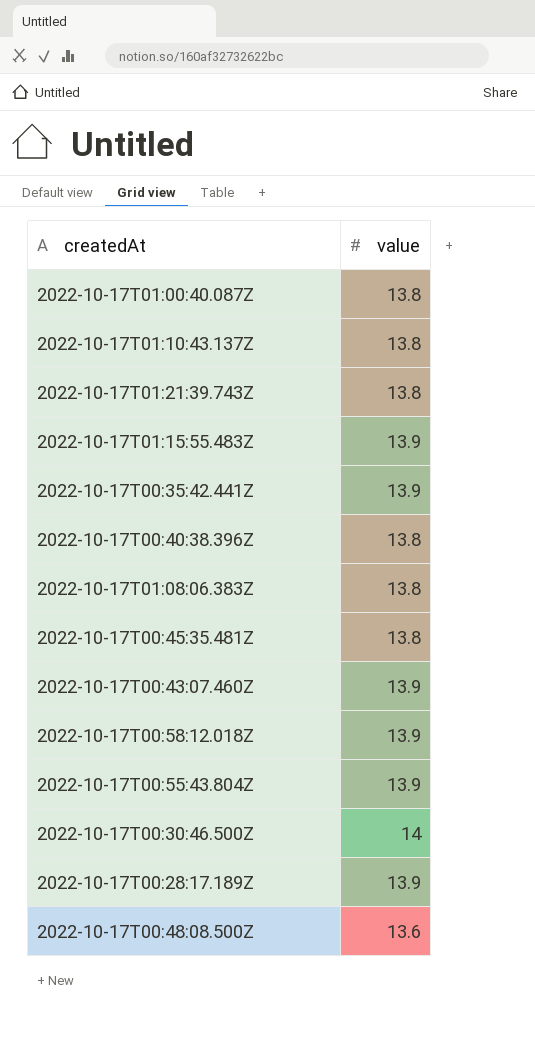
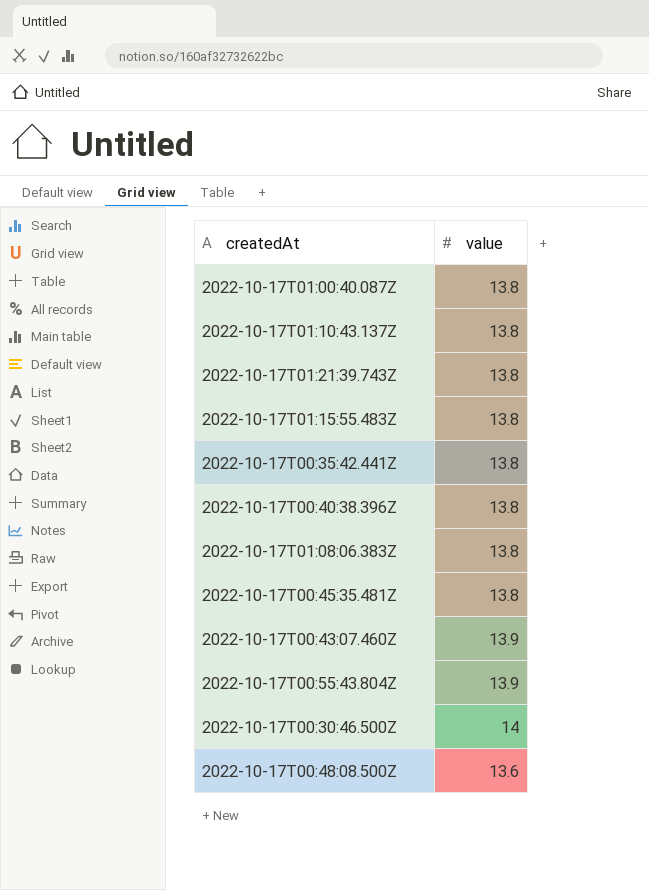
row 2022-10-17T00:58:12.018Z: 13.9 -> none
row 2022-10-17T00:28:17.189Z: 13.9 -> none
2022-10-17T01:15:55.483Z | value: 13.9 -> 13.8
2022-10-17T00:35:42.441Z | value: 13.9 -> 13.8

